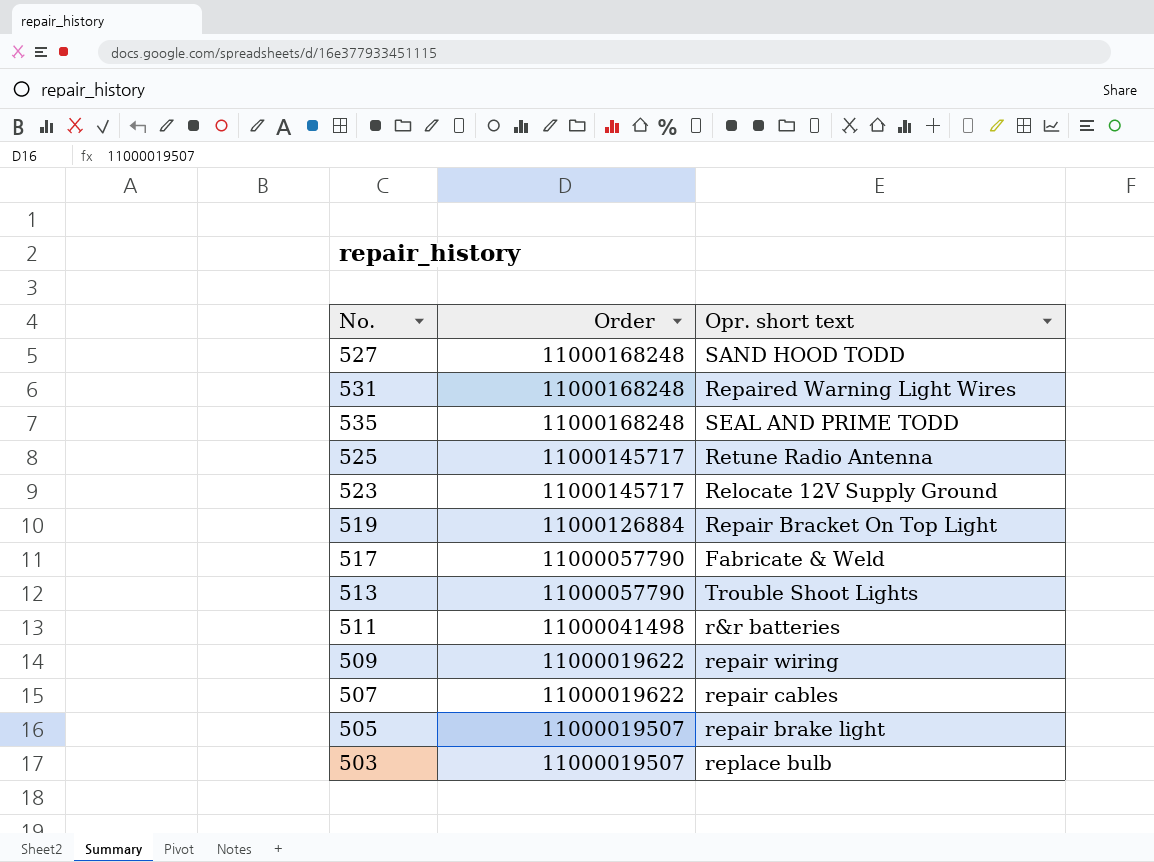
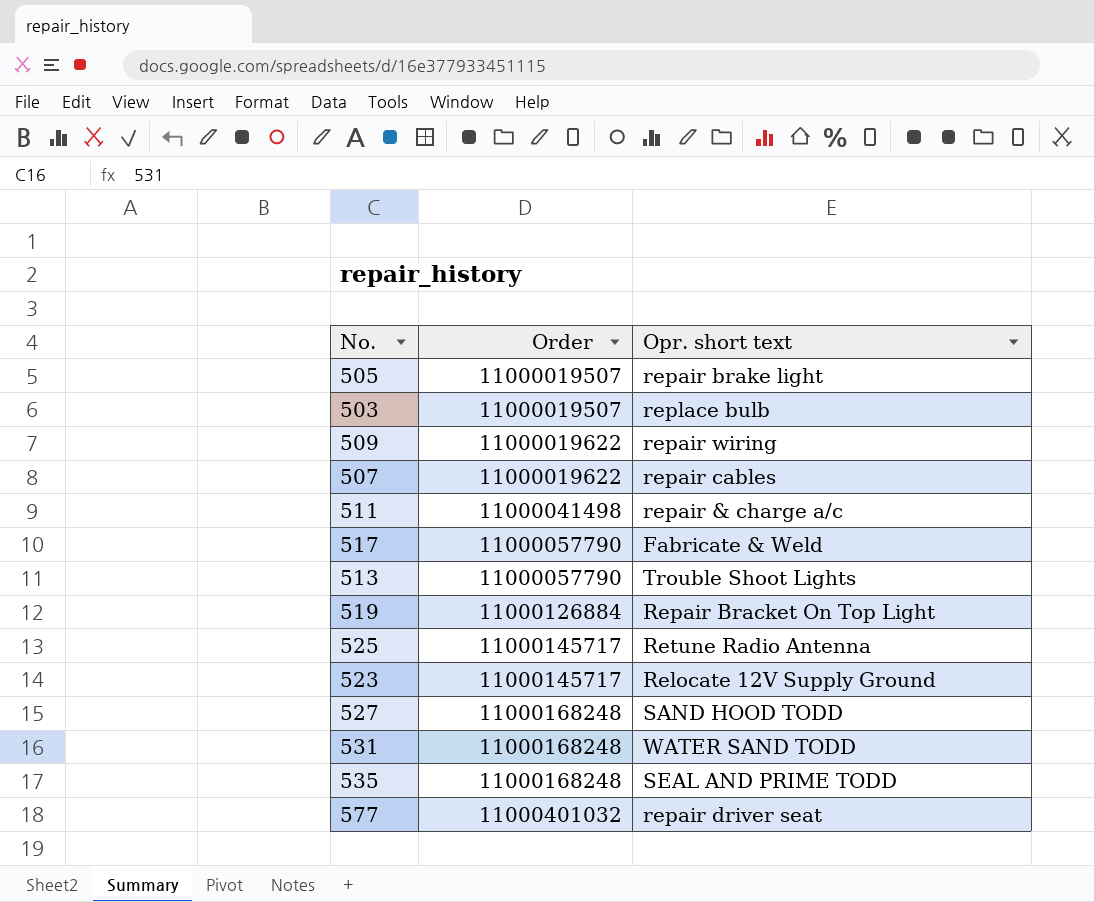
row order: Order descending -> Order ascending
511 | Opr. short text: r&r batteries -> repair & charge a/c
531 | Opr. short text: Repaired Warning Light Wires -> WATER SAND TODD
row 577: none -> 11000401032 | repair driver seat

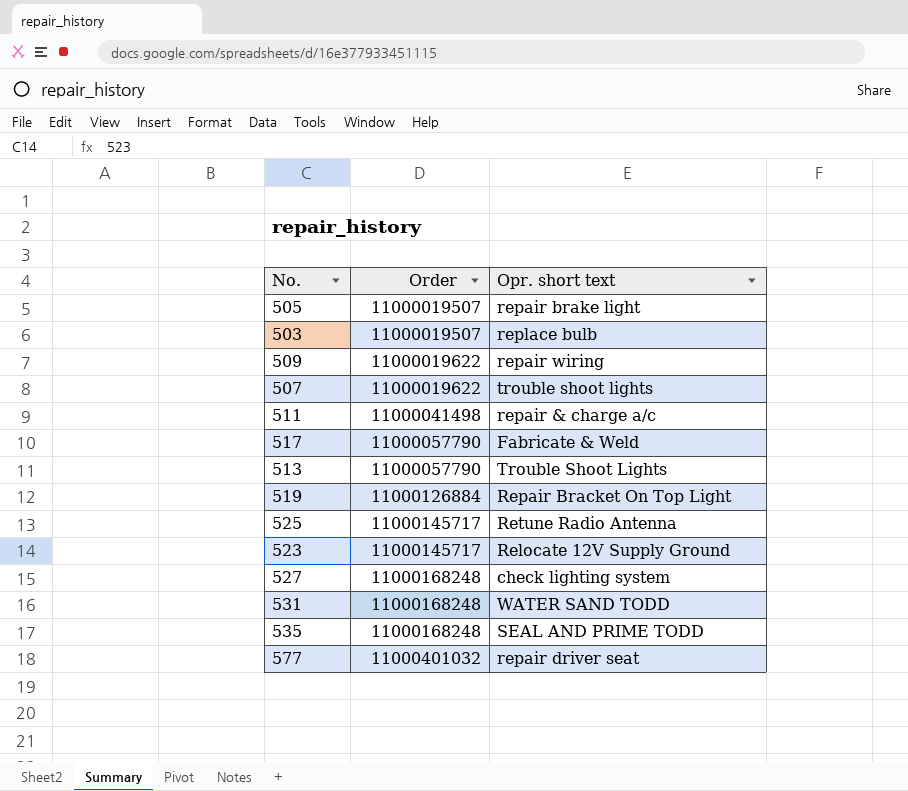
507 | Opr. short text: repair cables -> trouble shoot lights
527 | Opr. short text: SAND HOOD TODD -> check lighting system

